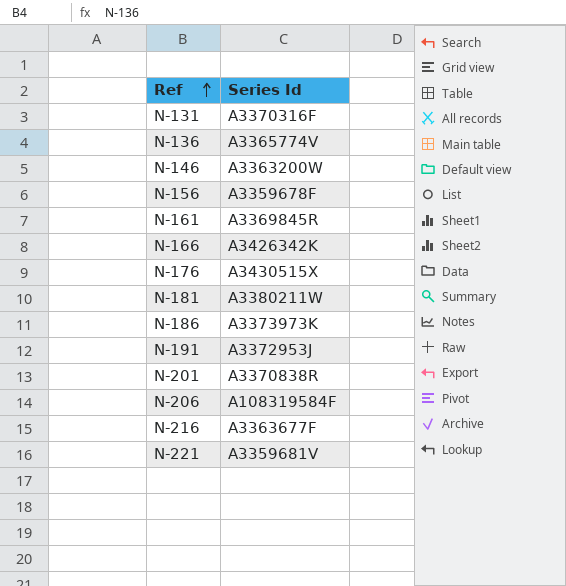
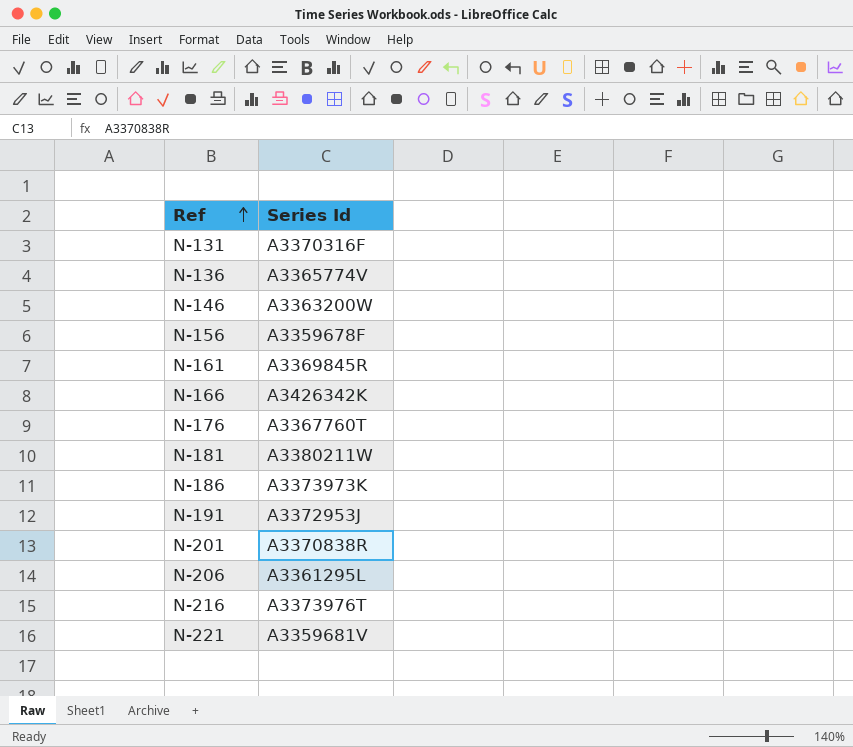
N-176 | Series Id: A3430515X -> A3367760T
N-206 | Series Id: A108319584F -> A3361295L
N-216 | Series Id: A3363677F -> A3373976T

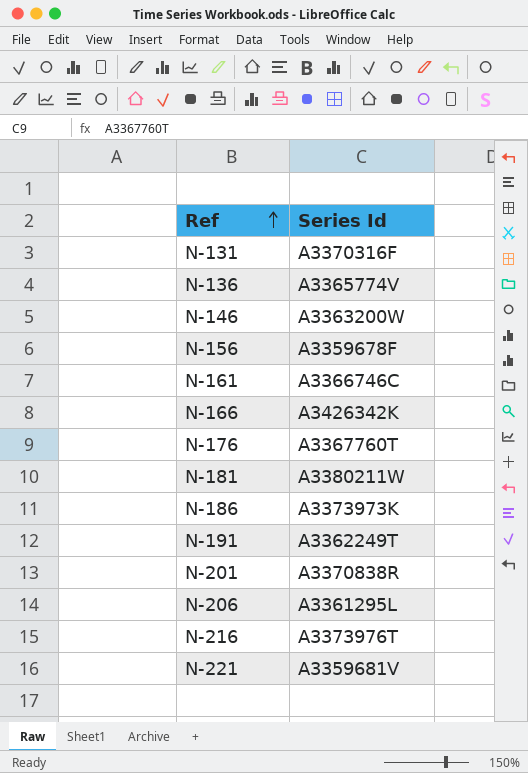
N-161 | Series Id: A3369845R -> A3366746C
N-191 | Series Id: A3372953J -> A3362249T

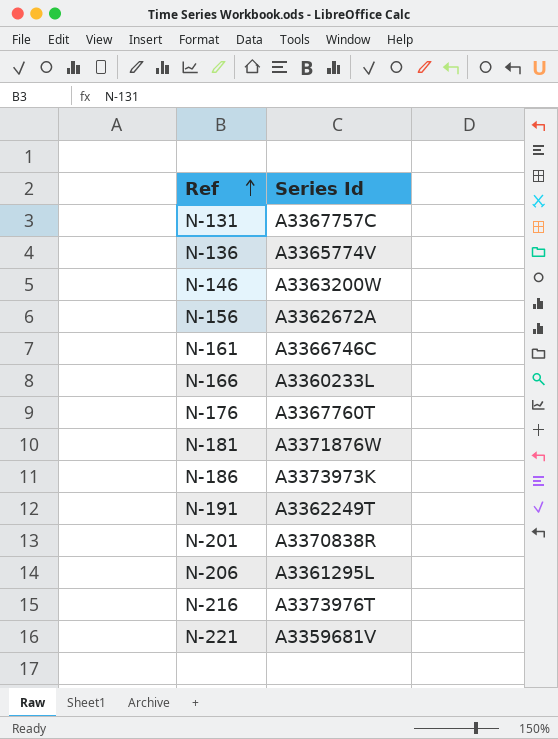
N-131 | Series Id: A3370316F -> A3367757C
N-156 | Series Id: A3359678F -> A3362672A
N-166 | Series Id: A3426342K -> A3360233L
N-181 | Series Id: A3380211W -> A3371876W

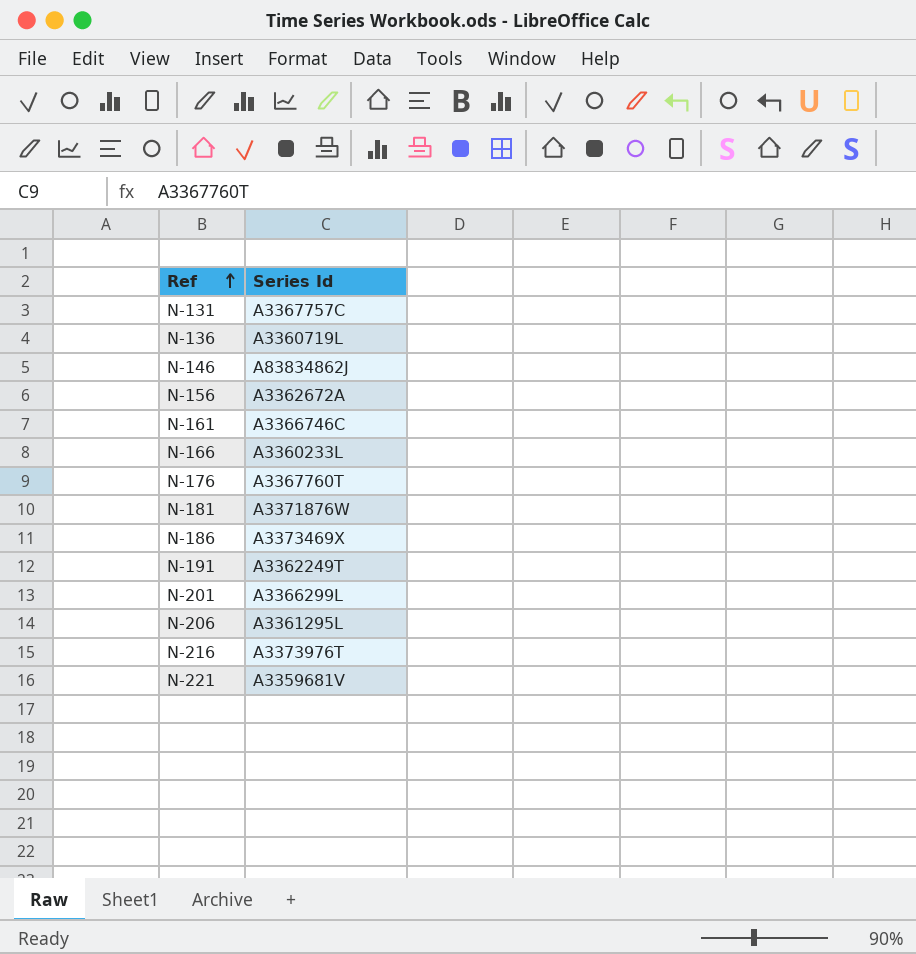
N-136 | Series Id: A3365774V -> A3360719L
N-146 | Series Id: A3363200W -> A83834862J
N-186 | Series Id: A3373973K -> A3373469X
N-201 | Series Id: A3370838R -> A3366299L

